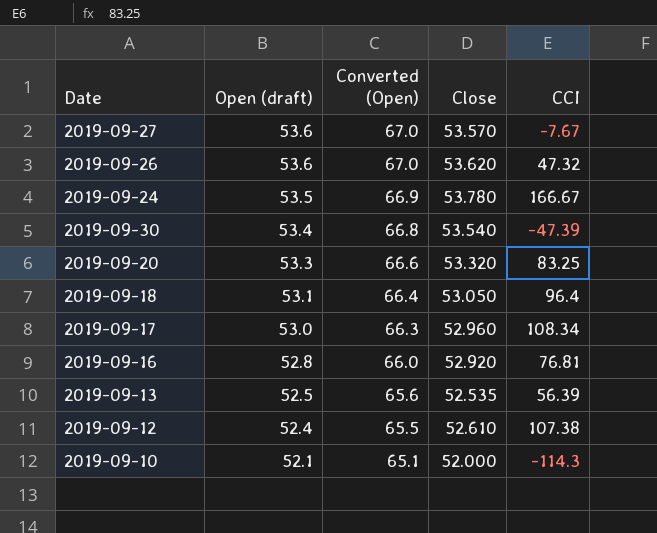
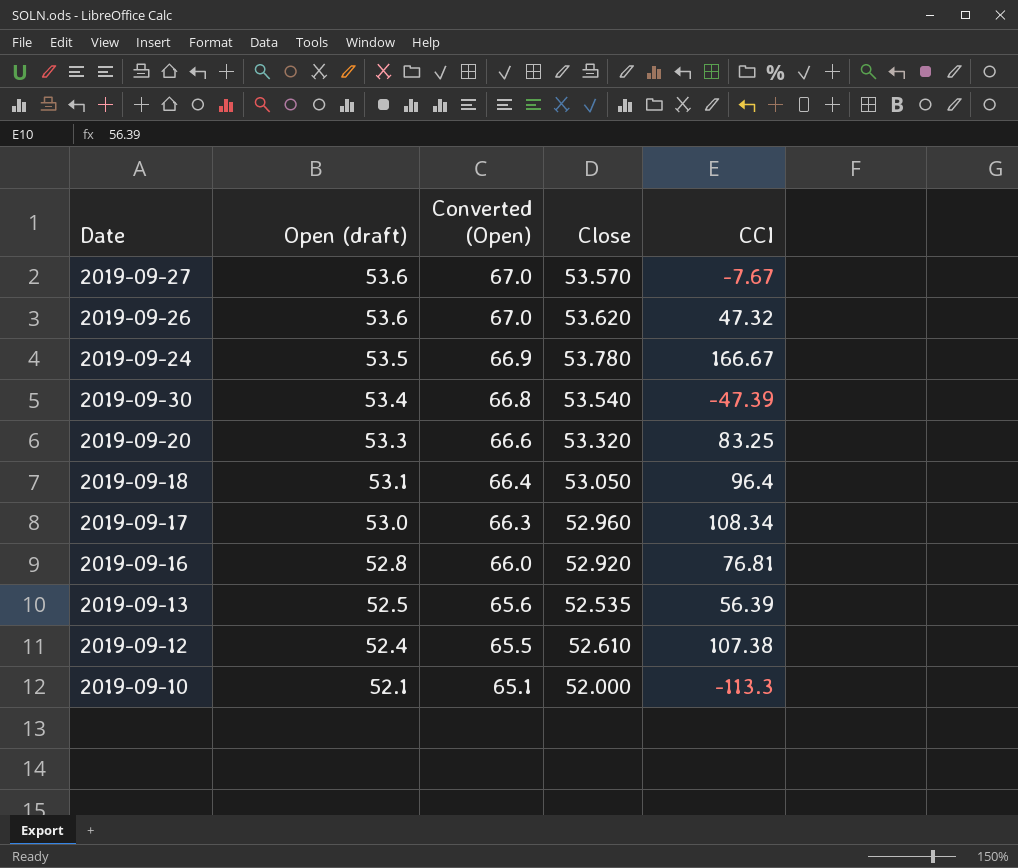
2019-09-10 | CCI: -114.3 -> -113.3

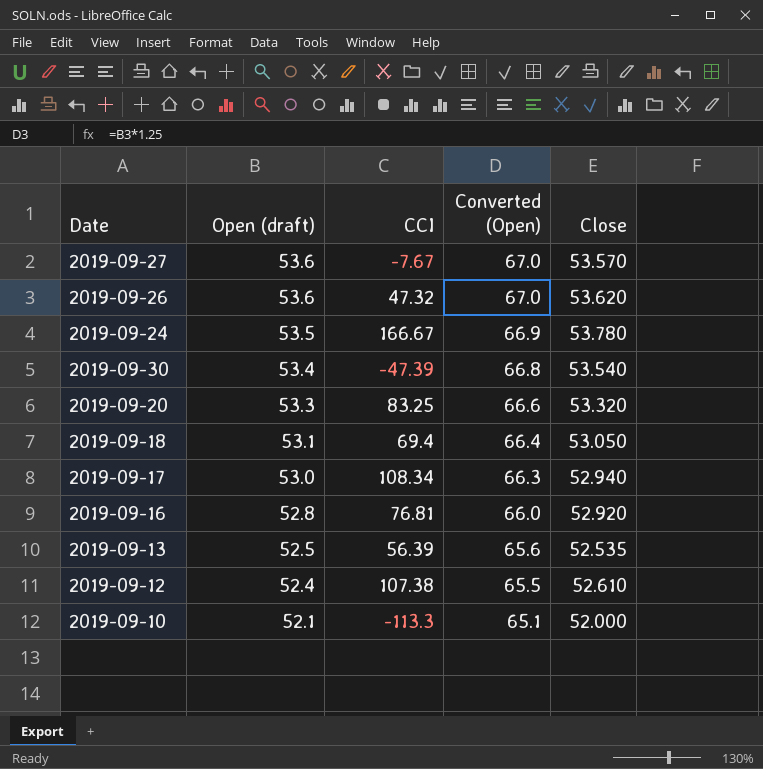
column CCI | position: 5 -> 3
2019-09-18 | CCI: 96.4 -> 69.4
2019-09-17 | Close: 52.960 -> 52.940

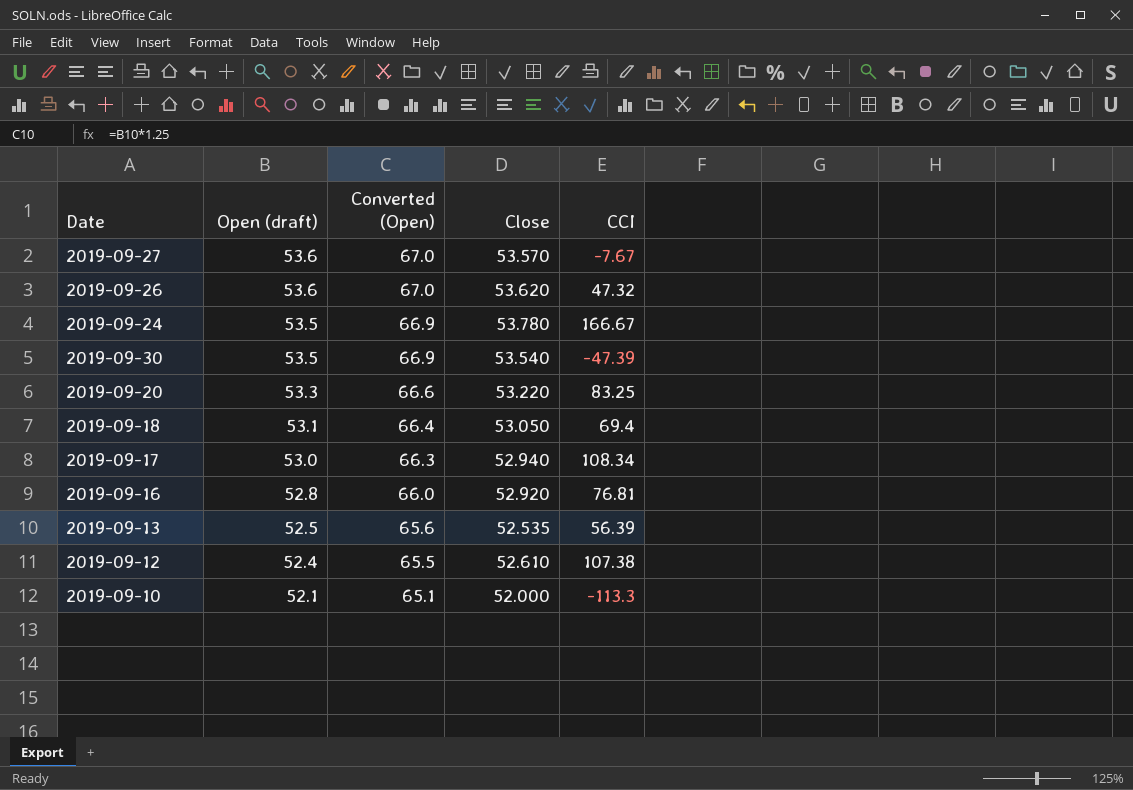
column CCI | position: 3 -> 5
2019-09-30 | Open (draft): 53.4 -> 53.5
2019-09-30 | Converted (Open): 66.8 -> 66.9
2019-09-20 | Close: 53.320 -> 53.220

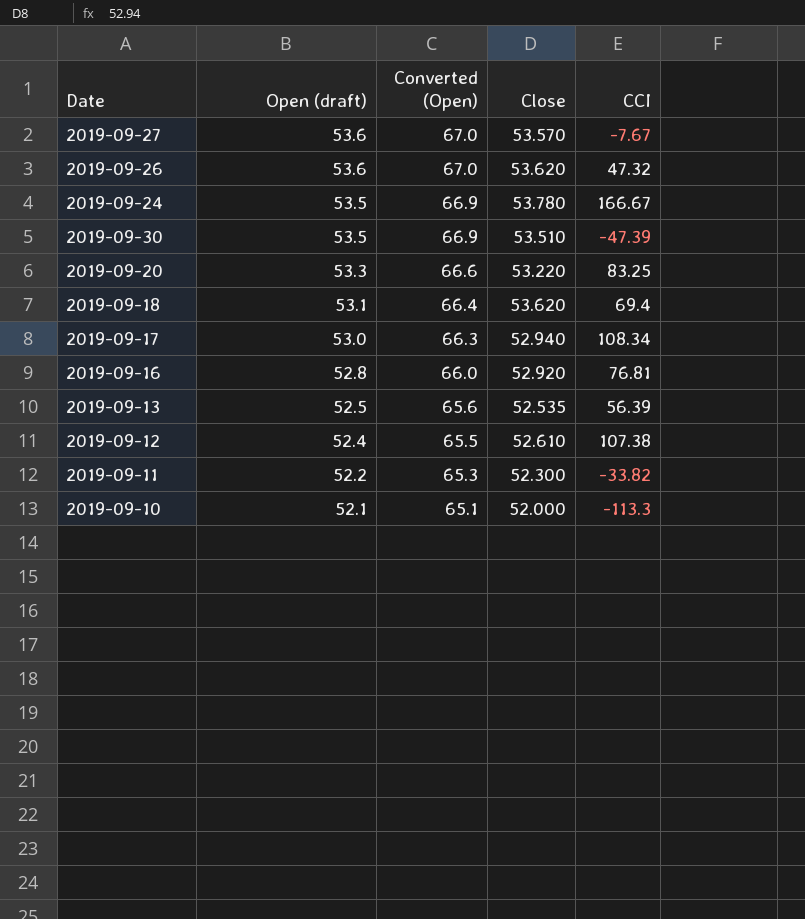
2019-09-30 | Close: 53.540 -> 53.510
2019-09-18 | Close: 53.050 -> 53.620
row 2019-09-11: none -> 52.2 | 65.3 | 52.300 | -33.82

